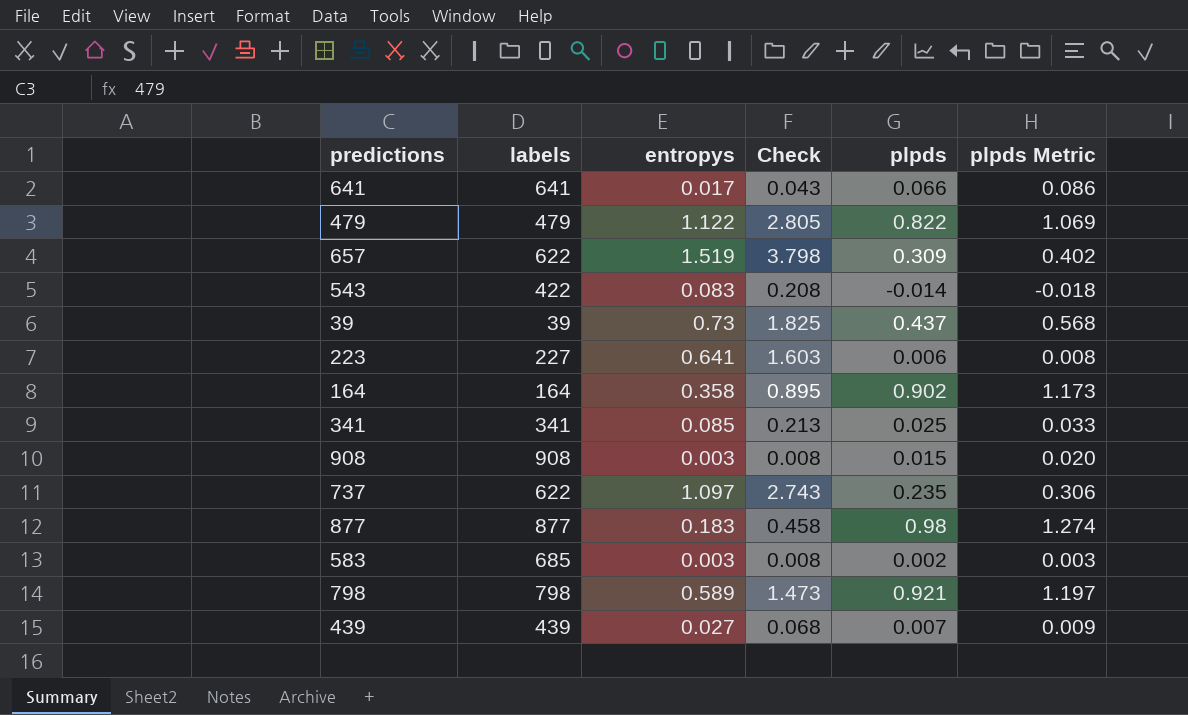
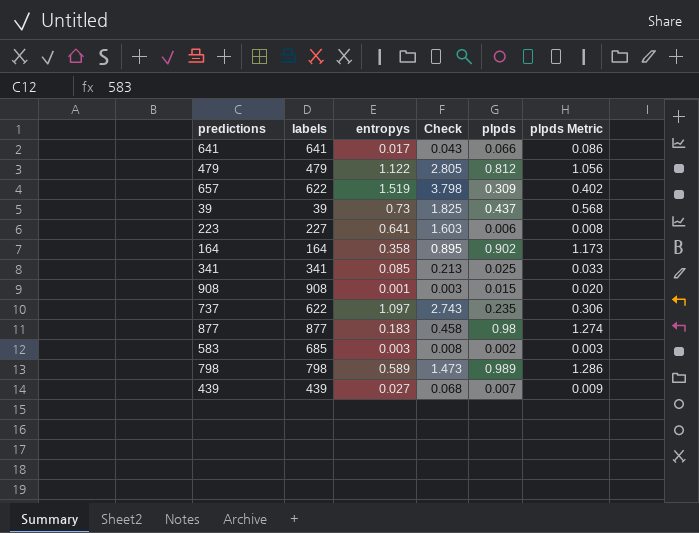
row 543: 422 | 0.083 | 0.208 | -0.014 | -0.018 -> none
479 | plpds: 0.822 -> 0.812
479 | plpds Metric: 1.069 -> 1.056
908 | entropys: 0.003 -> 0.001
908 | Check: 0.008 -> 0.003
798 | plpds: 0.921 -> 0.989
798 | plpds Metric: 1.197 -> 1.286

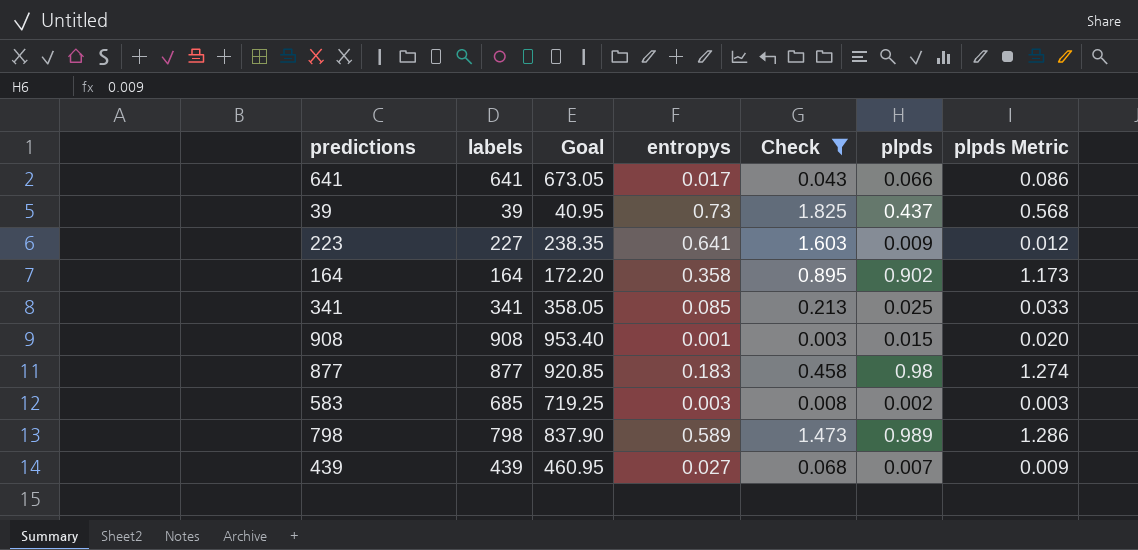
filter: none -> Check <= 1.825
column Goal | formula: none -> [labels] * 1.05
223 | plpds: 0.006 -> 0.009
223 | plpds Metric: 0.008 -> 0.012

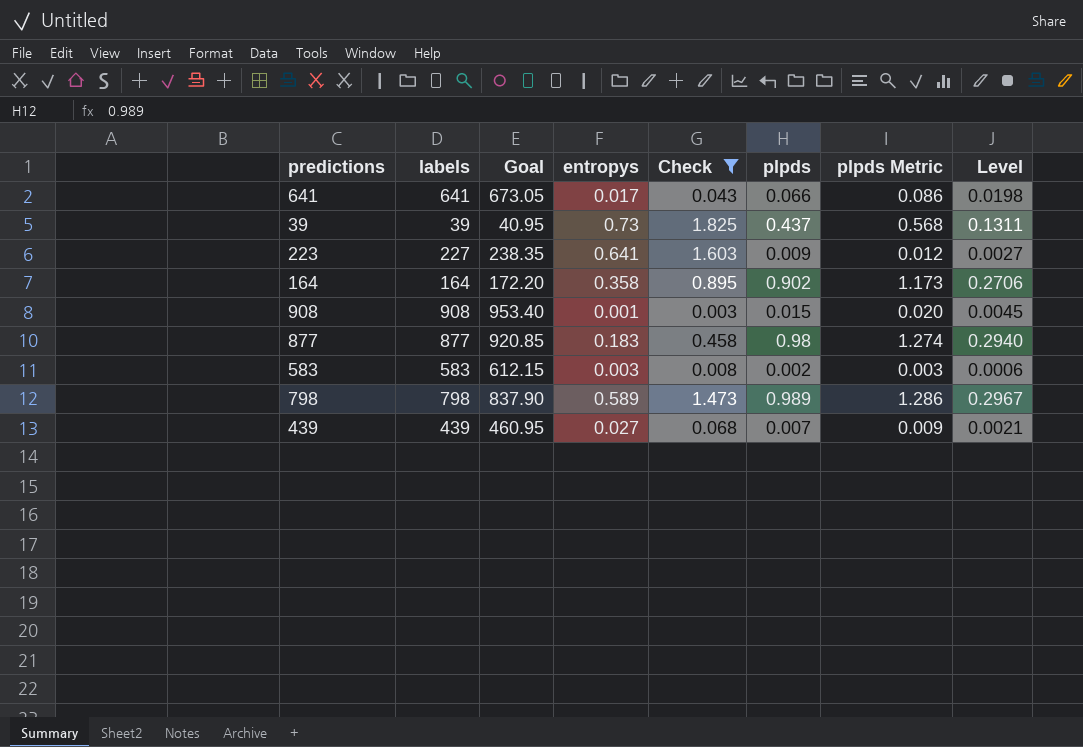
column Level | formula: none -> [plpds] * 0.3
row 341: 341 | 358.05 | 0.085 | 0.213 | 0.025 | 0.033 -> none
583 | labels: 685 -> 583
583 | Goal: 719.25 -> 612.15

